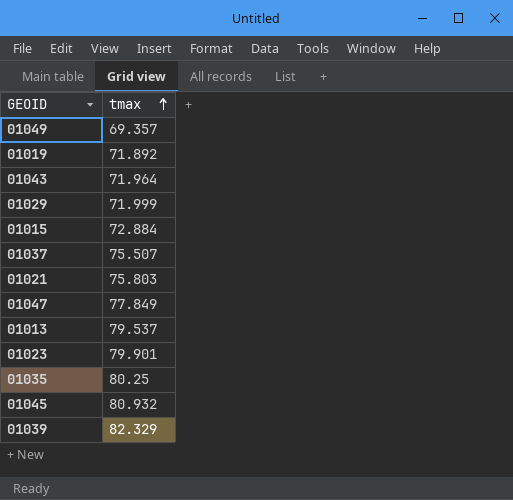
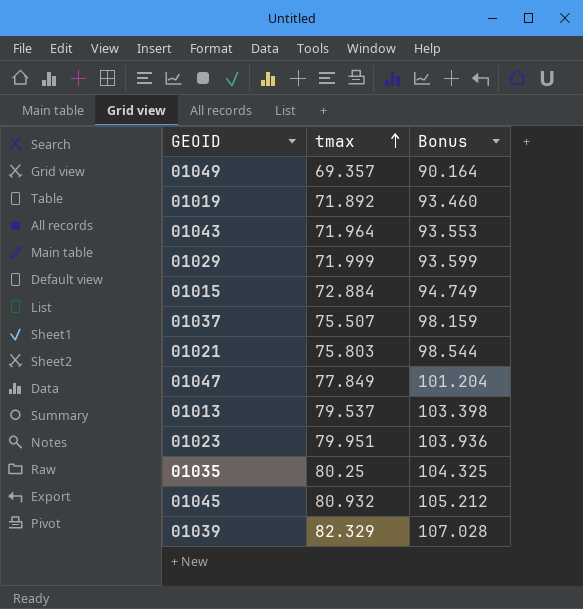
column Bonus | formula: none -> [tmax] * 1.3
01023 | tmax: 79.901 -> 79.951

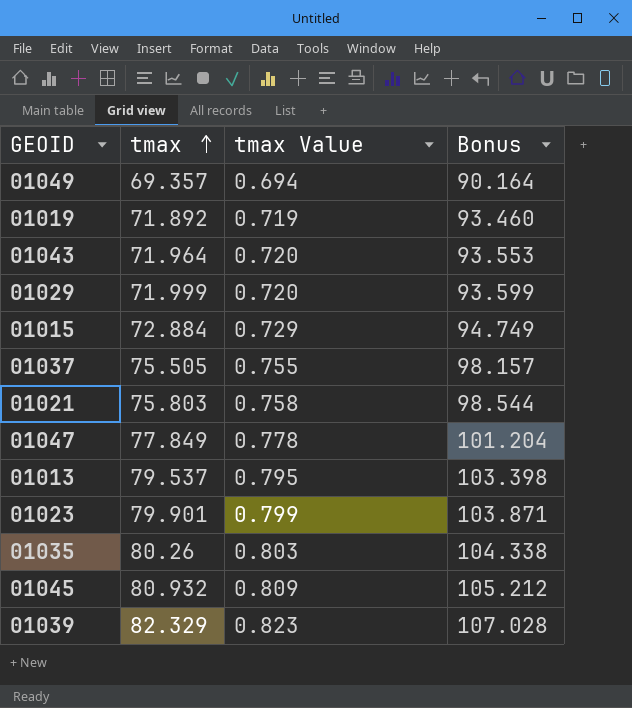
column tmax Value | formula: none -> [tmax] * 0.01
01037 | tmax: 75.507 -> 75.505
01037 | Bonus: 98.159 -> 98.157
01023 | tmax: 79.951 -> 79.901
01023 | Bonus: 103.936 -> 103.871
01035 | tmax: 80.25 -> 80.26
01035 | Bonus: 104.325 -> 104.338

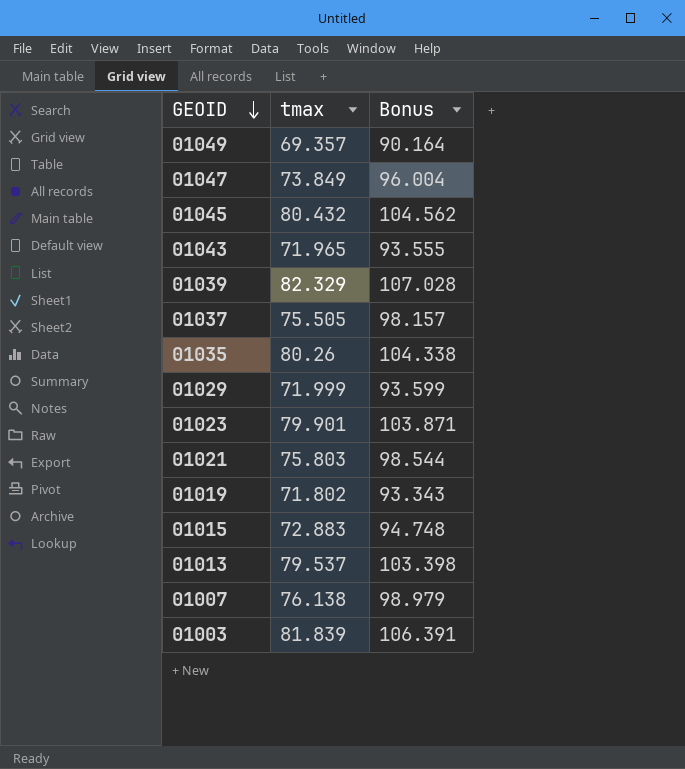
row order: tmax ascending -> GEOID descending
column tmax Value | formula: [tmax] * 0.01 -> none
01047 | tmax: 77.849 -> 73.849
01047 | Bonus: 101.204 -> 96.004
01045 | tmax: 80.932 -> 80.432
01045 | Bonus: 105.212 -> 104.562
01043 | tmax: 71.964 -> 71.965
01043 | Bonus: 93.553 -> 93.555
01019 | tmax: 71.892 -> 71.802
01019 | Bonus: 93.460 -> 93.343
01015 | tmax: 72.884 -> 72.883
01015 | Bonus: 94.749 -> 94.748
row 01007: none -> 76.138 | 98.979
row 01003: none -> 81.839 | 106.391

